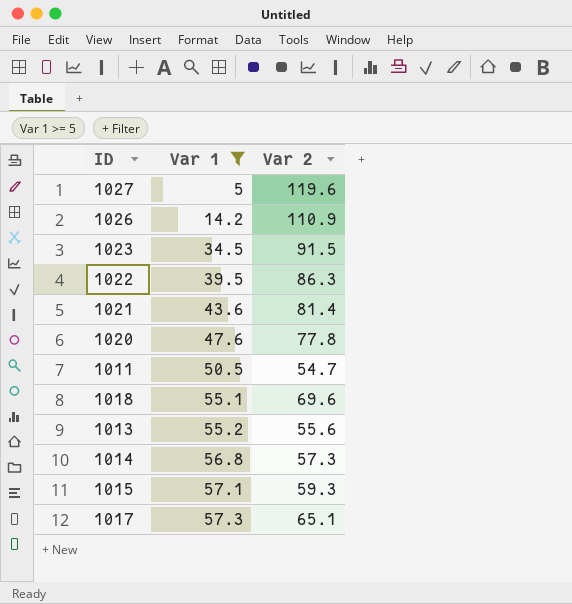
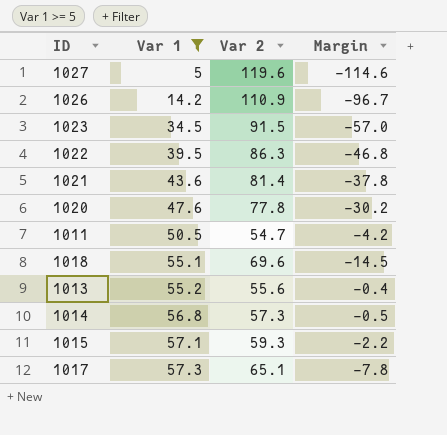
column Margin | formula: none -> [Var 1] - [Var 2]

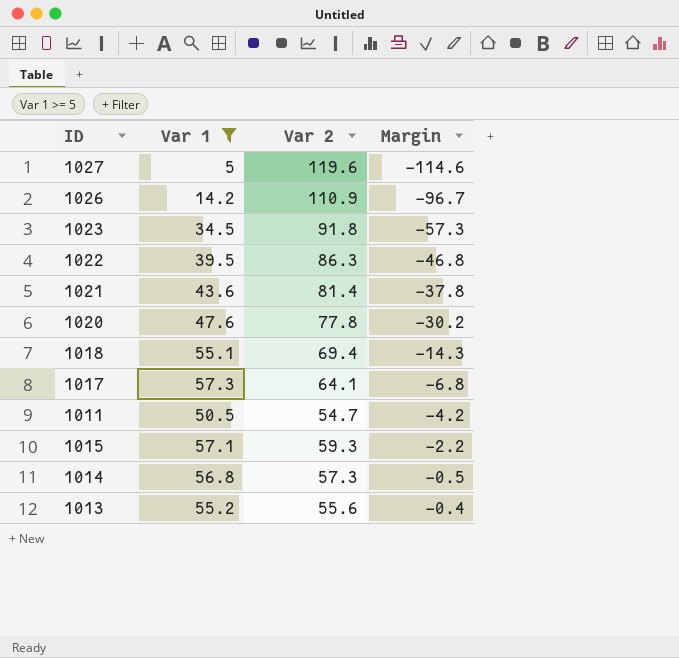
row order: Var 1 ascending -> Margin ascending
1023 | Var 2: 91.5 -> 91.8
1023 | Margin: -57.0 -> -57.3
1018 | Var 2: 69.6 -> 69.4
1018 | Margin: -14.5 -> -14.3
1017 | Var 2: 65.1 -> 64.1
1017 | Margin: -7.8 -> -6.8

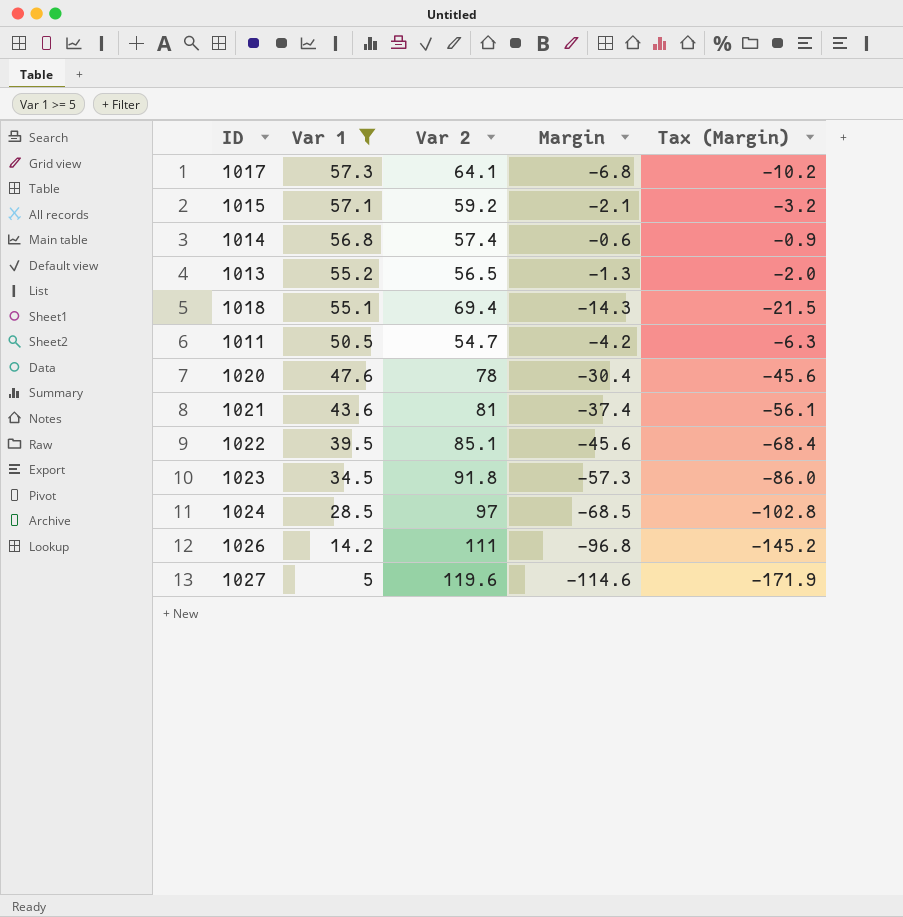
row order: Margin ascending -> Var 1 descending
column Tax (Margin) | formula: none -> [Margin] * 1.5
1015 | Var 2: 59.3 -> 59.2
1015 | Margin: -2.2 -> -2.1
1014 | Var 2: 57.3 -> 57.4
1014 | Margin: -0.5 -> -0.6
1013 | Var 2: 55.6 -> 56.5
1013 | Margin: -0.4 -> -1.3
1020 | Var 2: 77.8 -> 78
1020 | Margin: -30.2 -> -30.4
1021 | Var 2: 81.4 -> 81
1021 | Margin: -37.8 -> -37.4
1022 | Var 2: 86.3 -> 85.1
1022 | Margin: -46.8 -> -45.6
row 1024: none -> 28.5 | 97 | -68.5 | -102.8
1026 | Var 2: 110.9 -> 111
1026 | Margin: -96.7 -> -96.8

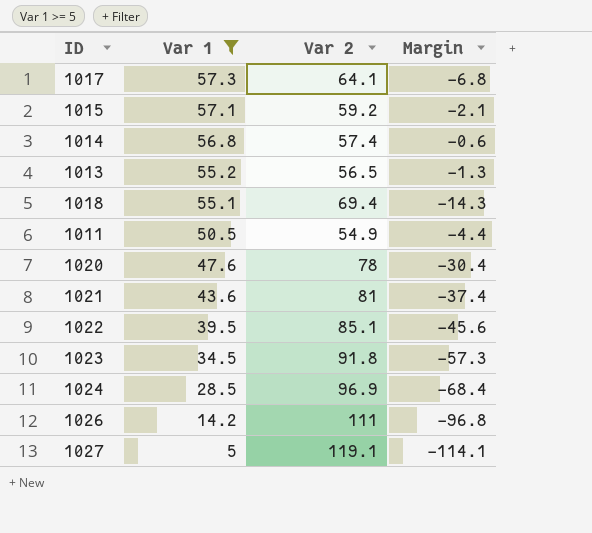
column Tax (Margin) | formula: [Margin] * 1.5 -> none
1011 | Var 2: 54.7 -> 54.9
1011 | Margin: -4.2 -> -4.4
1024 | Var 2: 97 -> 96.9
1024 | Margin: -68.5 -> -68.4
1027 | Var 2: 119.6 -> 119.1
1027 | Margin: -114.6 -> -114.1

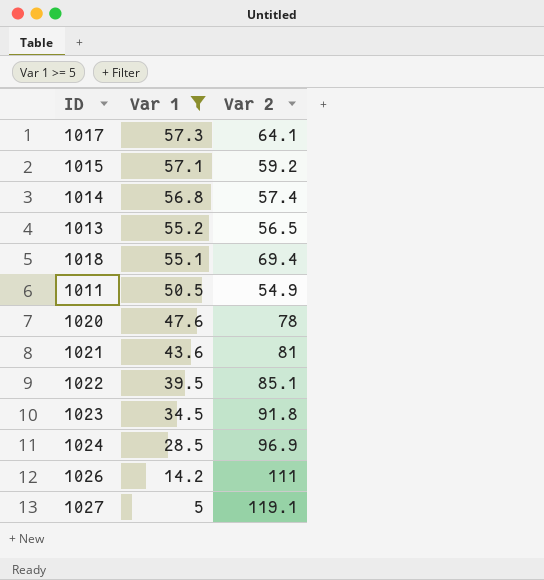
column Margin | formula: [Var 1] - [Var 2] -> none

